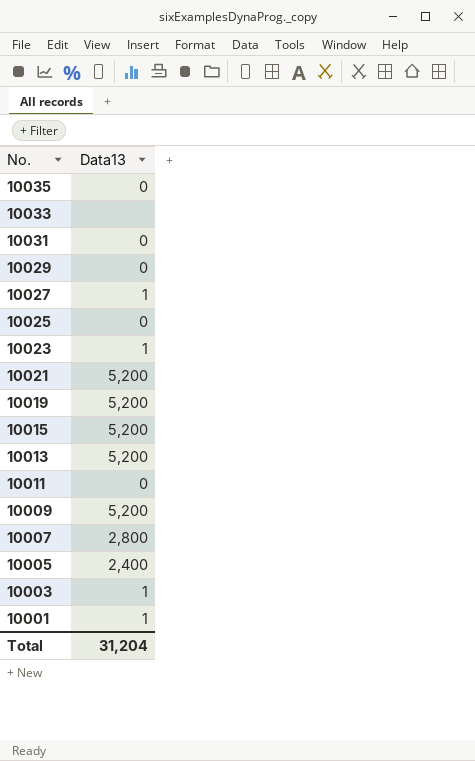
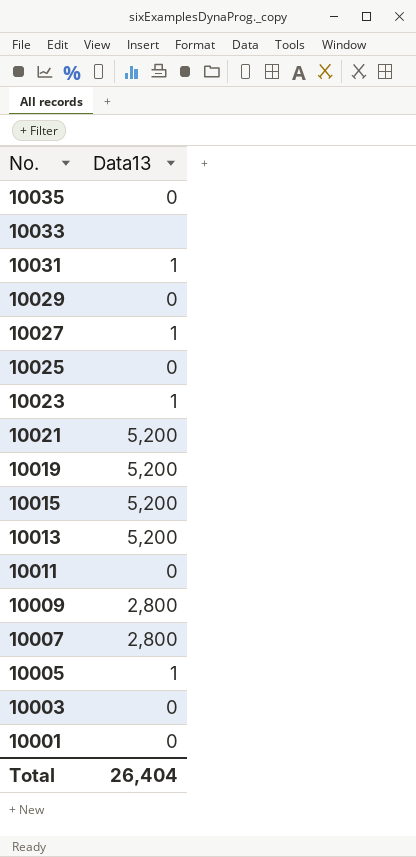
10031 | Data13: 0 -> 1
10009 | Data13: 5,200 -> 2,800
10005 | Data13: 2,400 -> 1
10003 | Data13: 1 -> 0
10001 | Data13: 1 -> 0
Total | Data13: 31,204 -> 26,404

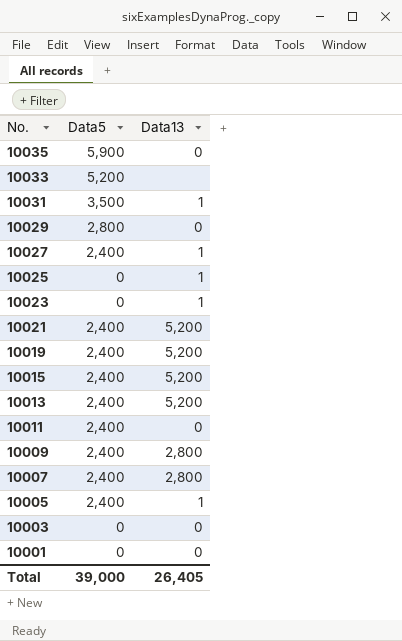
column Data5 | position: none -> 2
10025 | Data13: 0 -> 1
Total | Data13: 26,404 -> 26,405

